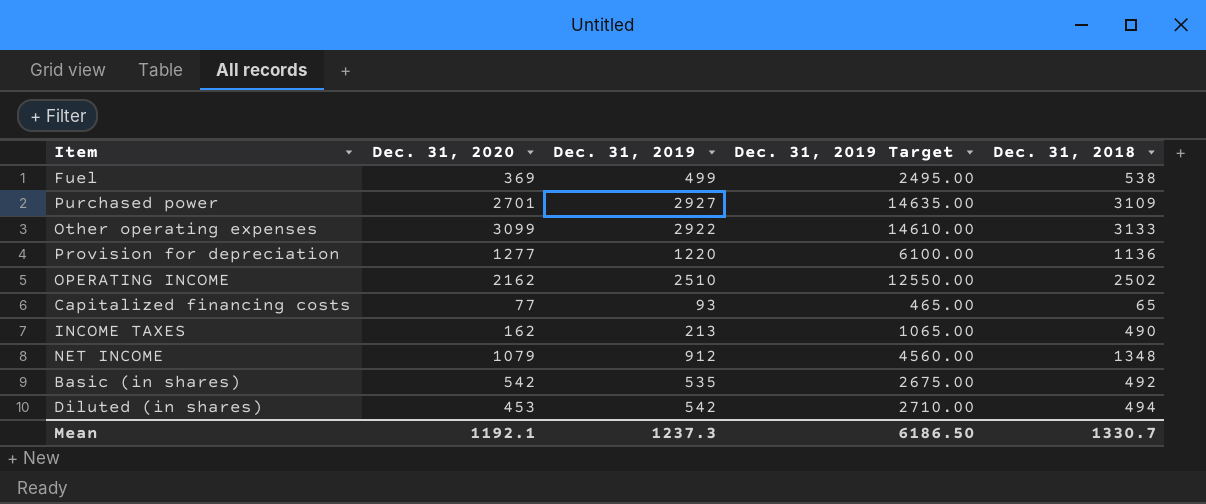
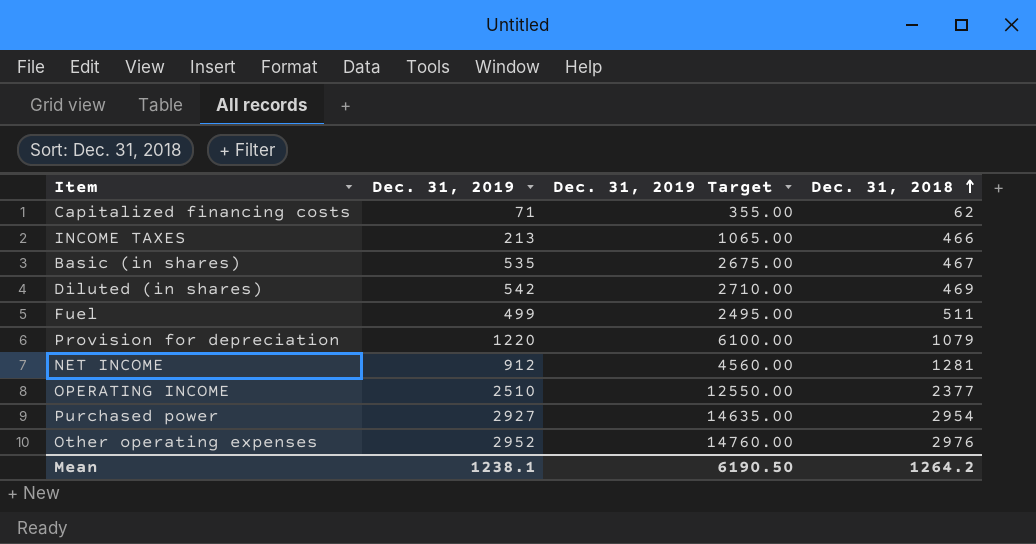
row order: none -> Dec. 31, 2018 ascending
column Dec. 31, 2020 | position: 2 -> none
Capitalized financing costs | Dec. 31, 2019: 93 -> 71
Capitalized financing costs | Dec. 31, 2019 Target: 465.00 -> 355.00
Capitalized financing costs | Dec. 31, 2018: 65 -> 62
INCOME TAXES | Dec. 31, 2018: 490 -> 466
Basic (in shares) | Dec. 31, 2018: 492 -> 467
Diluted (in shares) | Dec. 31, 2018: 494 -> 469
Fuel | Dec. 31, 2018: 538 -> 511
Provision for depreciation | Dec. 31, 2018: 1136 -> 1079
NET INCOME | Dec. 31, 2018: 1348 -> 1281
OPERATING INCOME | Dec. 31, 2018: 2502 -> 2377
Purchased power | Dec. 31, 2018: 3109 -> 2954
Other operating expenses | Dec. 31, 2019: 2922 -> 2952
Other operating expenses | Dec. 31, 2019 Target: 14610.00 -> 14760.00
Other operating expenses | Dec. 31, 2018: 3133 -> 2976
Mean | Dec. 31, 2019: 1237.3 -> 1238.1
Mean | Dec. 31, 2019 Target: 6186.50 -> 6190.50
Mean | Dec. 31, 2018: 1330.7 -> 1264.2

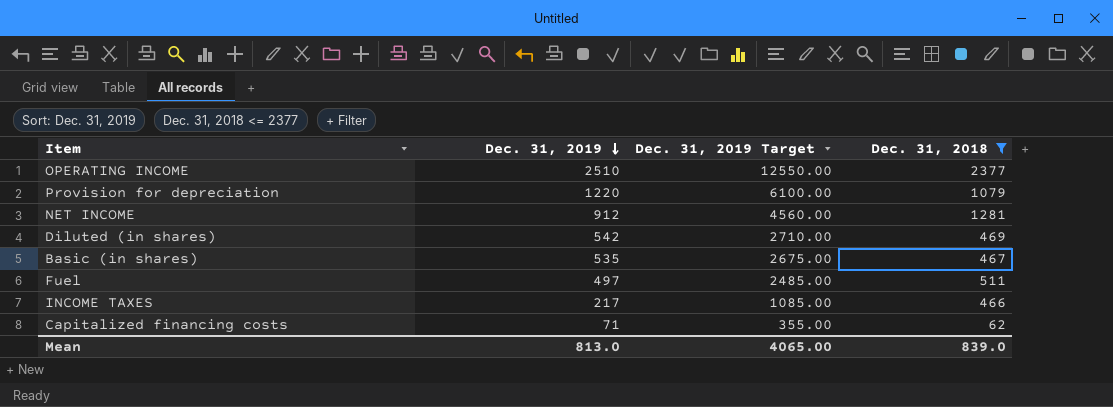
filter: none -> Dec. 31, 2018 <= 2377
row order: Dec. 31, 2018 ascending -> Dec. 31, 2019 descending
Fuel | Dec. 31, 2019: 499 -> 497
Fuel | Dec. 31, 2019 Target: 2495.00 -> 2485.00
INCOME TAXES | Dec. 31, 2019: 213 -> 217
INCOME TAXES | Dec. 31, 2019 Target: 1065.00 -> 1085.00
Mean | Dec. 31, 2019: 1238.1 -> 813.0
Mean | Dec. 31, 2019 Target: 6190.50 -> 4065.00
Mean | Dec. 31, 2018: 1264.2 -> 839.0

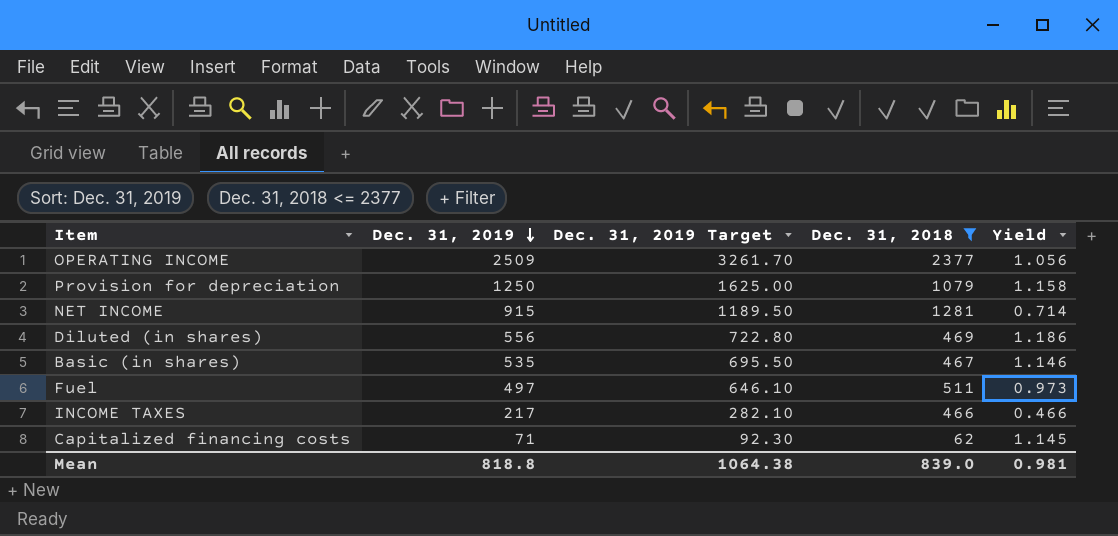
column Dec. 31, 2019 Target | formula: [Dec. 31, 2019] * 5 -> [Dec. 31, 2019] * 1.3
column Yield | formula: none -> [Dec. 31, 2019] / [Dec. 31, 2018]
OPERATING INCOME | Dec. 31, 2019: 2510 -> 2509
Provision for depreciation | Dec. 31, 2019: 1220 -> 1250
NET INCOME | Dec. 31, 2019: 912 -> 915
Diluted (in shares) | Dec. 31, 2019: 542 -> 556
Mean | Dec. 31, 2019: 813.0 -> 818.8
Mean | Dec. 31, 2019 Target: 4065.00 -> 1064.38

